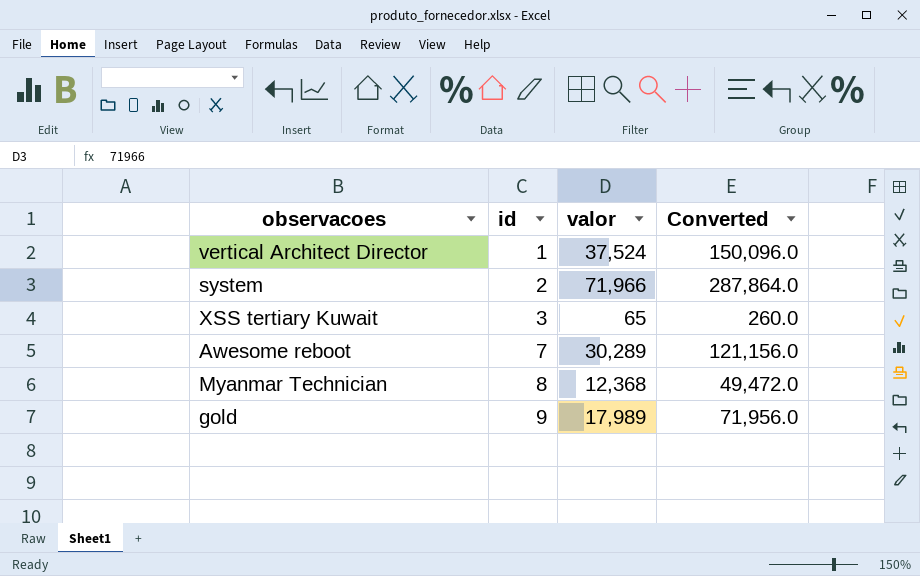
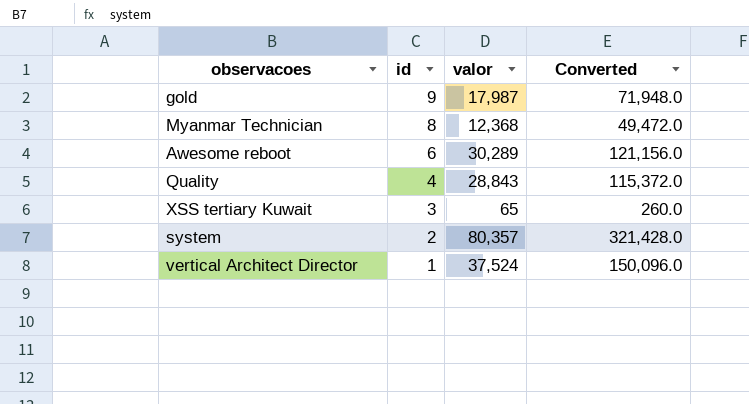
row order: id ascending -> id descending
gold | valor: 17,989 -> 17,987
gold | Converted: 71,956.0 -> 71,948.0
Awesome reboot | id: 7 -> 6
row Quality: none -> 4 | 28,843 | 115,372.0
system | valor: 71,966 -> 80,357
system | Converted: 287,864.0 -> 321,428.0

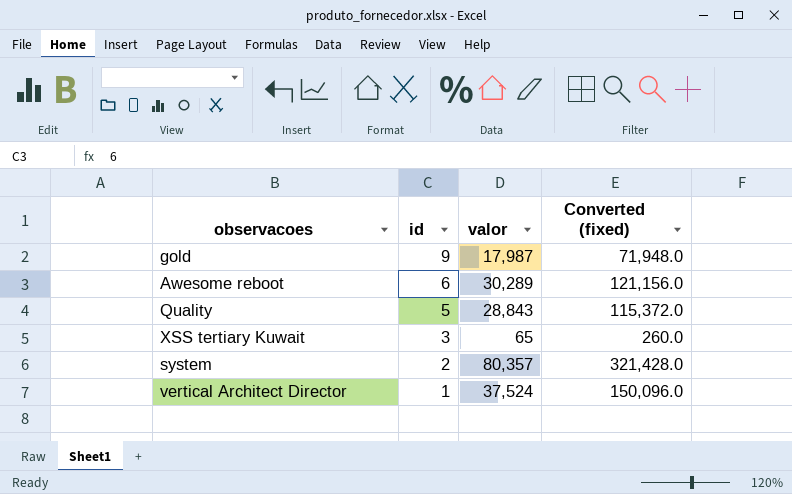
column name: Converted -> Converted (fixed)
row Myanmar Technician: 8 | 12,368 | 49,472.0 -> none
Quality | id: 4 -> 5

